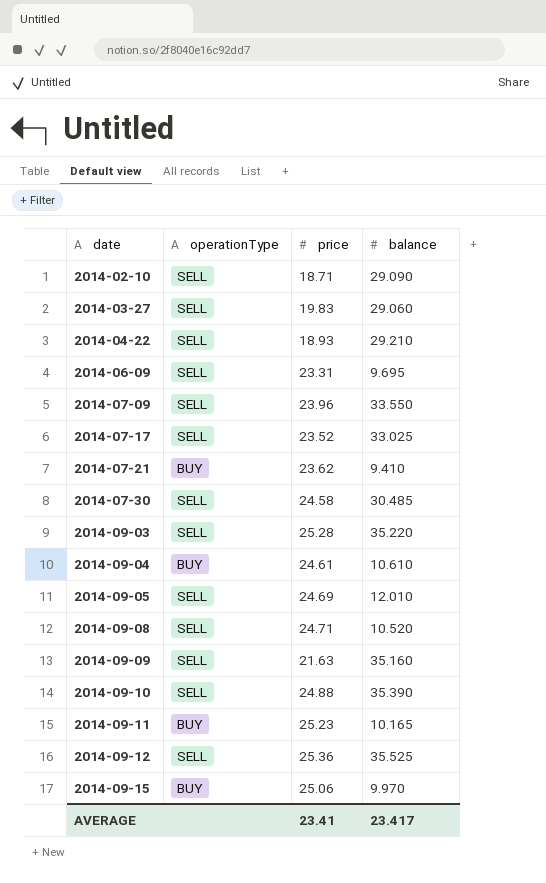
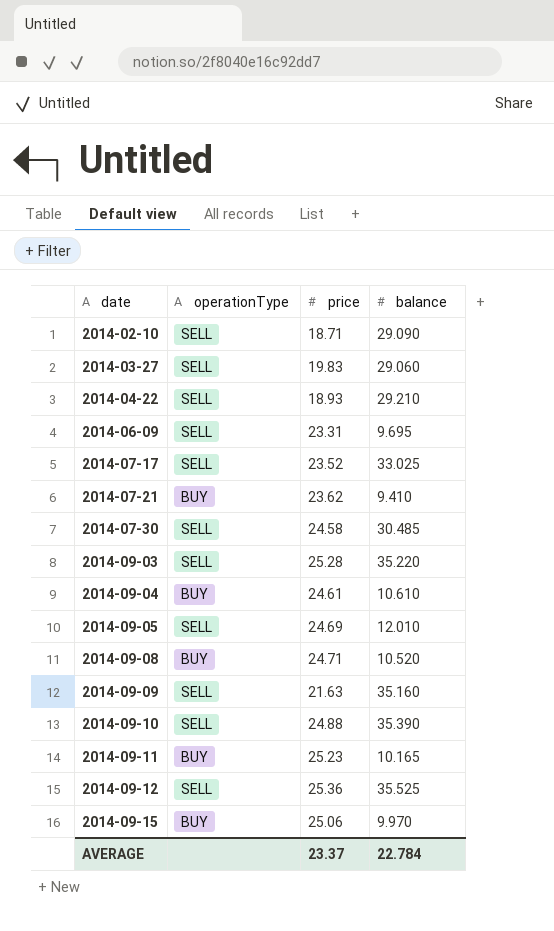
row 2014-07-09: SELL | 23.96 | 33.550 -> none
2014-09-08 | operationType: SELL -> BUY
AVERAGE | price: 23.41 -> 23.37
AVERAGE | balance: 23.417 -> 22.784

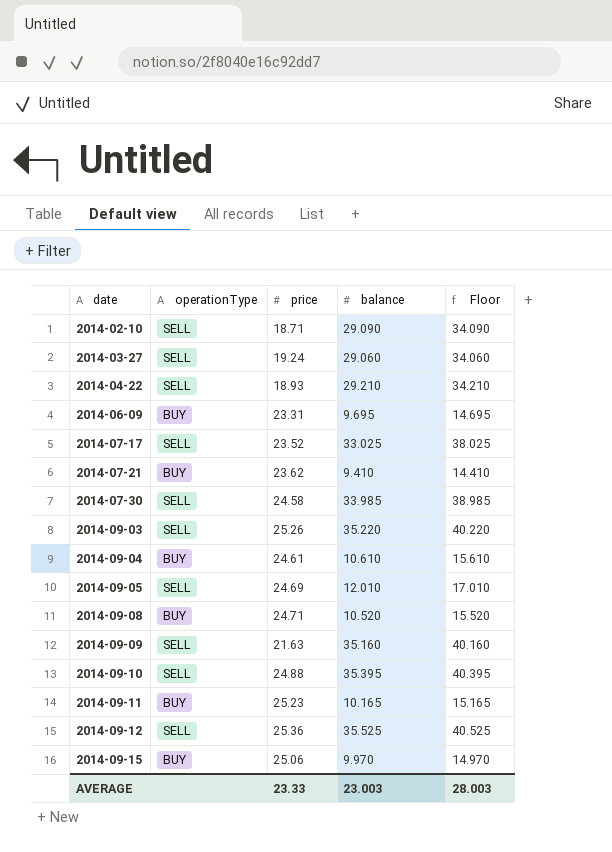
column Floor | formula: none -> [balance] + 5
2014-03-27 | price: 19.83 -> 19.24
2014-06-09 | operationType: SELL -> BUY
2014-07-30 | balance: 30.485 -> 33.985
2014-09-03 | price: 25.28 -> 25.26
2014-09-10 | balance: 35.390 -> 35.395
AVERAGE | price: 23.37 -> 23.33
AVERAGE | balance: 22.784 -> 23.003

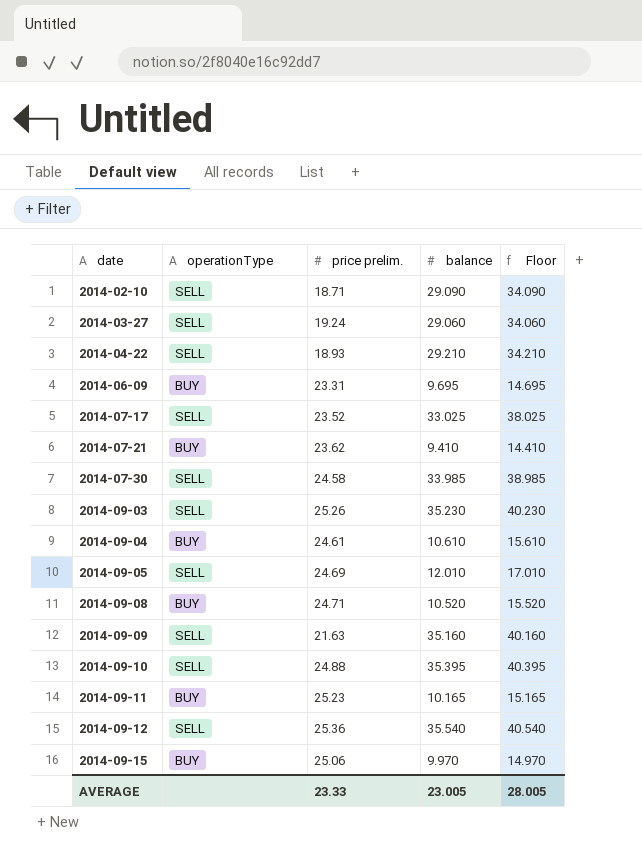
column name: price -> price prelim.
2014-09-03 | balance: 35.220 -> 35.230
2014-09-03 | Floor: 40.220 -> 40.230
2014-09-12 | balance: 35.525 -> 35.540
2014-09-12 | Floor: 40.525 -> 40.540
AVERAGE | balance: 23.003 -> 23.005
AVERAGE | Floor: 28.003 -> 28.005

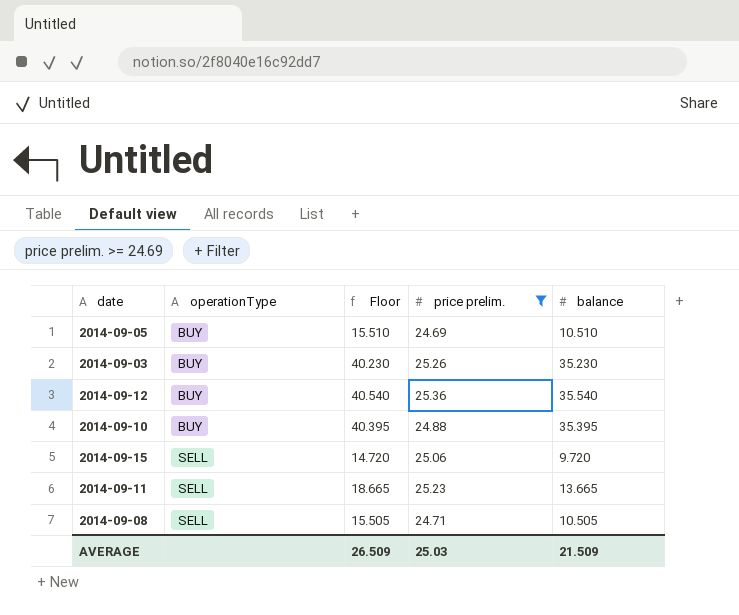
filter: none -> price prelim. >= 24.69
row order: date ascending -> operationType ascending
column Floor | position: 5 -> 3
2014-09-05 | operationType: SELL -> BUY
2014-09-05 | Floor: 17.010 -> 15.510
2014-09-05 | balance: 12.010 -> 10.510
2014-09-03 | operationType: SELL -> BUY
2014-09-12 | operationType: SELL -> BUY
2014-09-10 | operationType: SELL -> BUY
2014-09-15 | operationType: BUY -> SELL
2014-09-15 | Floor: 14.970 -> 14.720
2014-09-15 | balance: 9.970 -> 9.720
2014-09-11 | operationType: BUY -> SELL
2014-09-11 | Floor: 15.165 -> 18.665
2014-09-11 | balance: 10.165 -> 13.665
2014-09-08 | operationType: BUY -> SELL
2014-09-08 | Floor: 15.520 -> 15.505
2014-09-08 | balance: 10.520 -> 10.505
AVERAGE | Floor: 28.005 -> 26.509
AVERAGE | price prelim.: 23.33 -> 25.03
AVERAGE | balance: 23.005 -> 21.509

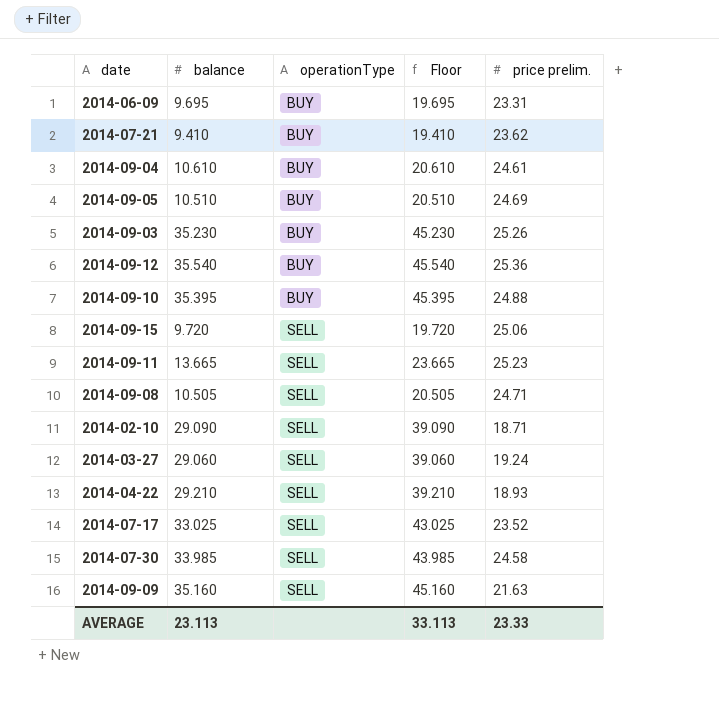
filter: price prelim. >= 24.69 -> none
column balance | position: 5 -> 2
column Floor | formula: [balance] + 5 -> [balance] + 10
AVERAGE | balance: 21.509 -> 23.113
AVERAGE | Floor: 26.509 -> 33.113
AVERAGE | price prelim.: 25.03 -> 23.33

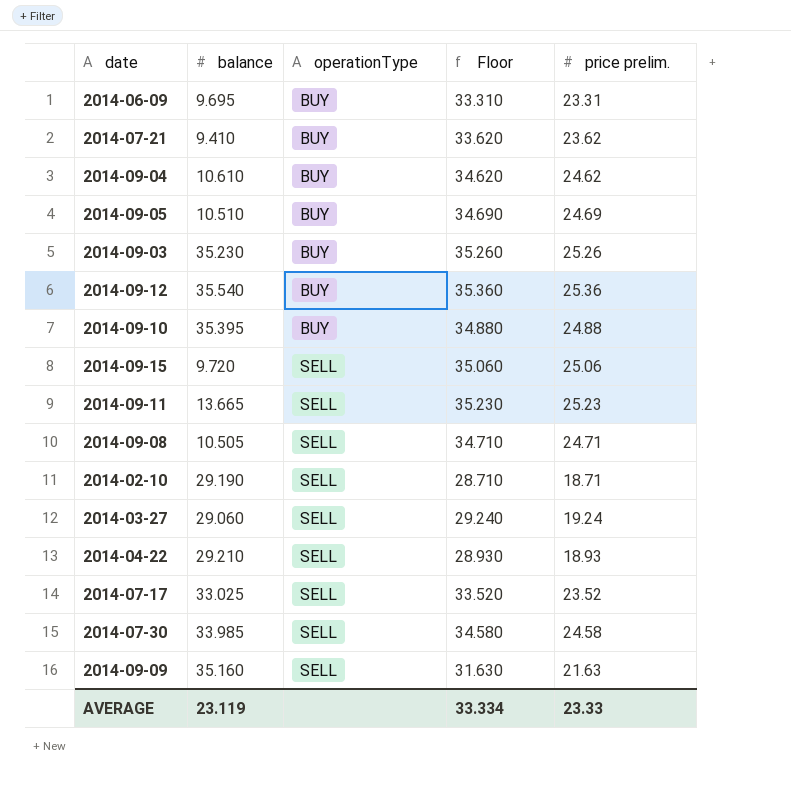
column Floor | formula: [balance] + 10 -> [price prelim.] + 10
2014-09-04 | price prelim.: 24.61 -> 24.62
2014-02-10 | balance: 29.090 -> 29.190
AVERAGE | balance: 23.113 -> 23.119
AVERAGE | Floor: 33.113 -> 33.334

